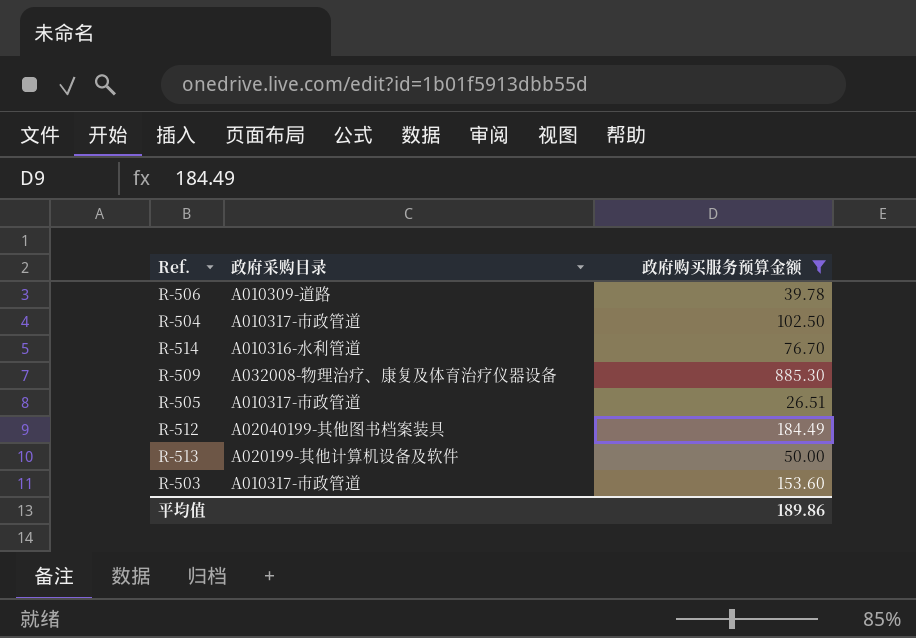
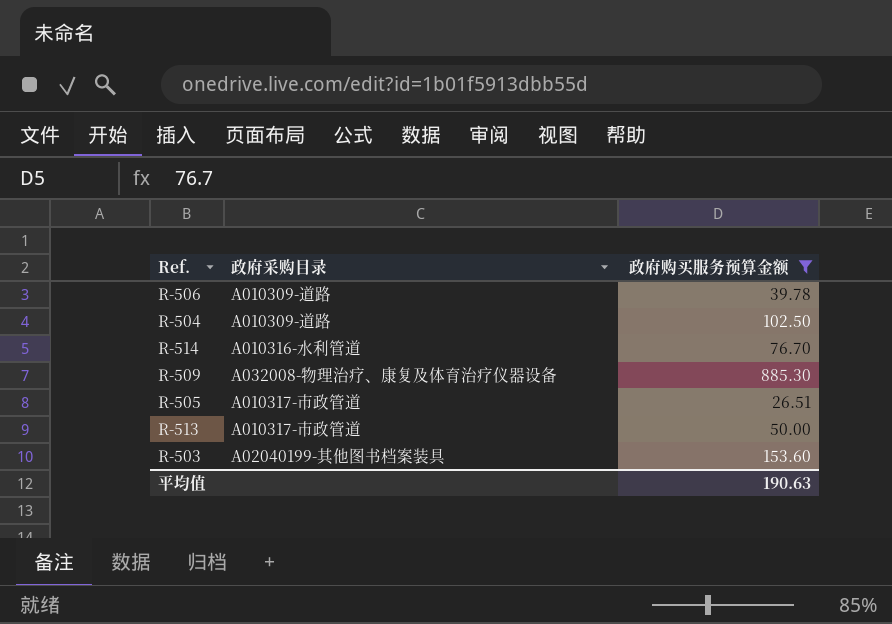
row R-512: A02040199-其他图书档案装具 | 184.49 -> none
R-504 | 政府采购目录: A010317-市政管道 -> A010309-道路
R-513 | 政府采购目录: A020199-其他计算机设备及软件 -> A010317-市政管道
R-503 | 政府采购目录: A010317-市政管道 -> A02040199-其他图书档案装具
平均值 | 政府购买服务预算金额: 189.86 -> 190.63

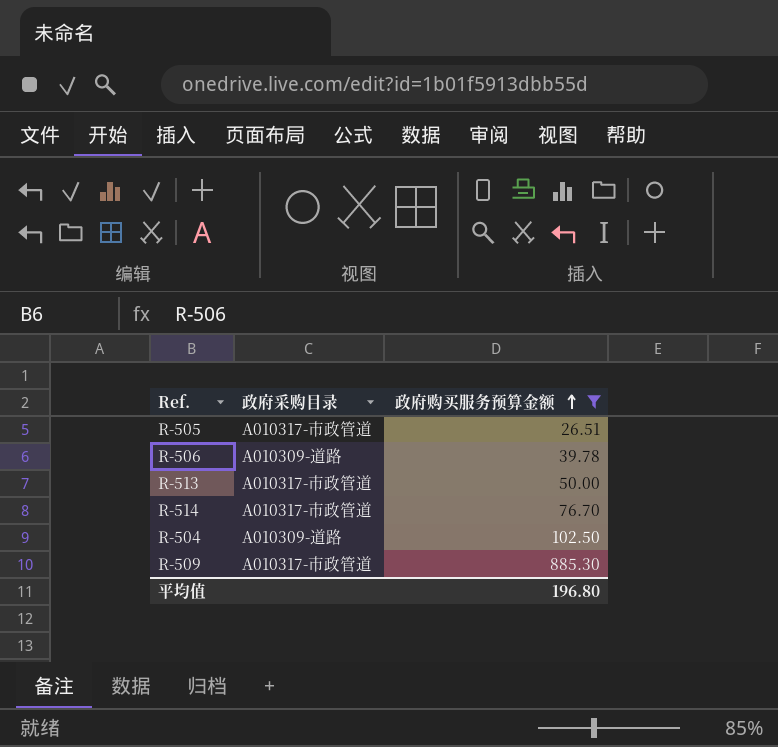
row order: none -> 政府购买服务预算金额 ascending
row R-503: A02040199-其他图书档案装具 | 153.60 -> none
R-514 | 政府采购目录: A010316-水利管道 -> A010317-市政管道
R-509 | 政府采购目录: A032008-物理治疗、康复及体育治疗仪器设备 -> A010317-市政管道
平均值 | 政府购买服务预算金额: 190.63 -> 196.80

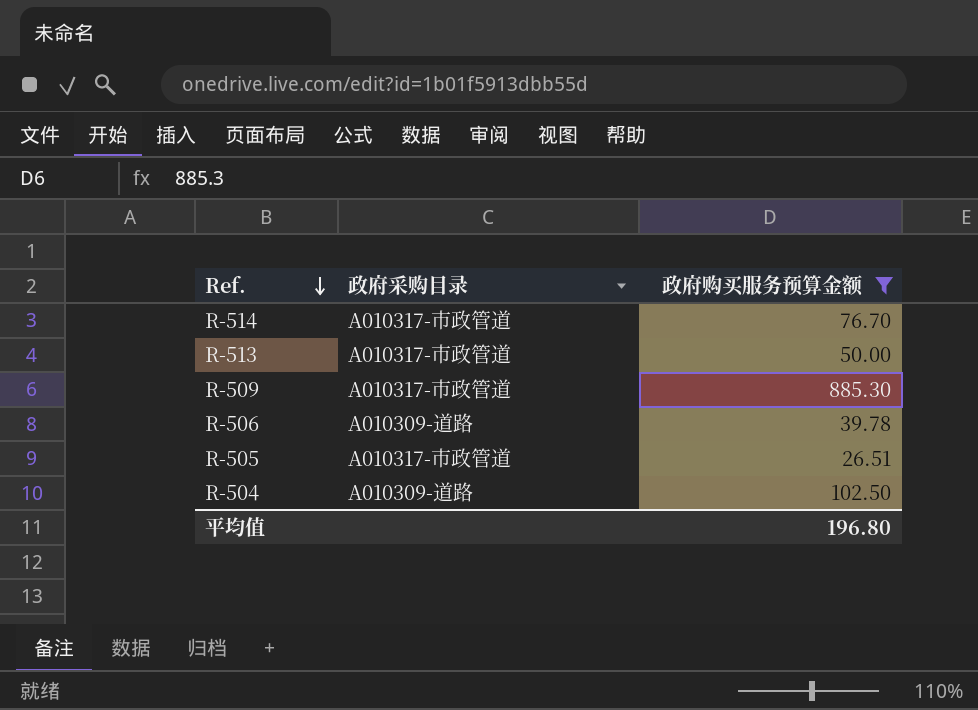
row order: 政府购买服务预算金额 ascending -> Ref. descending

